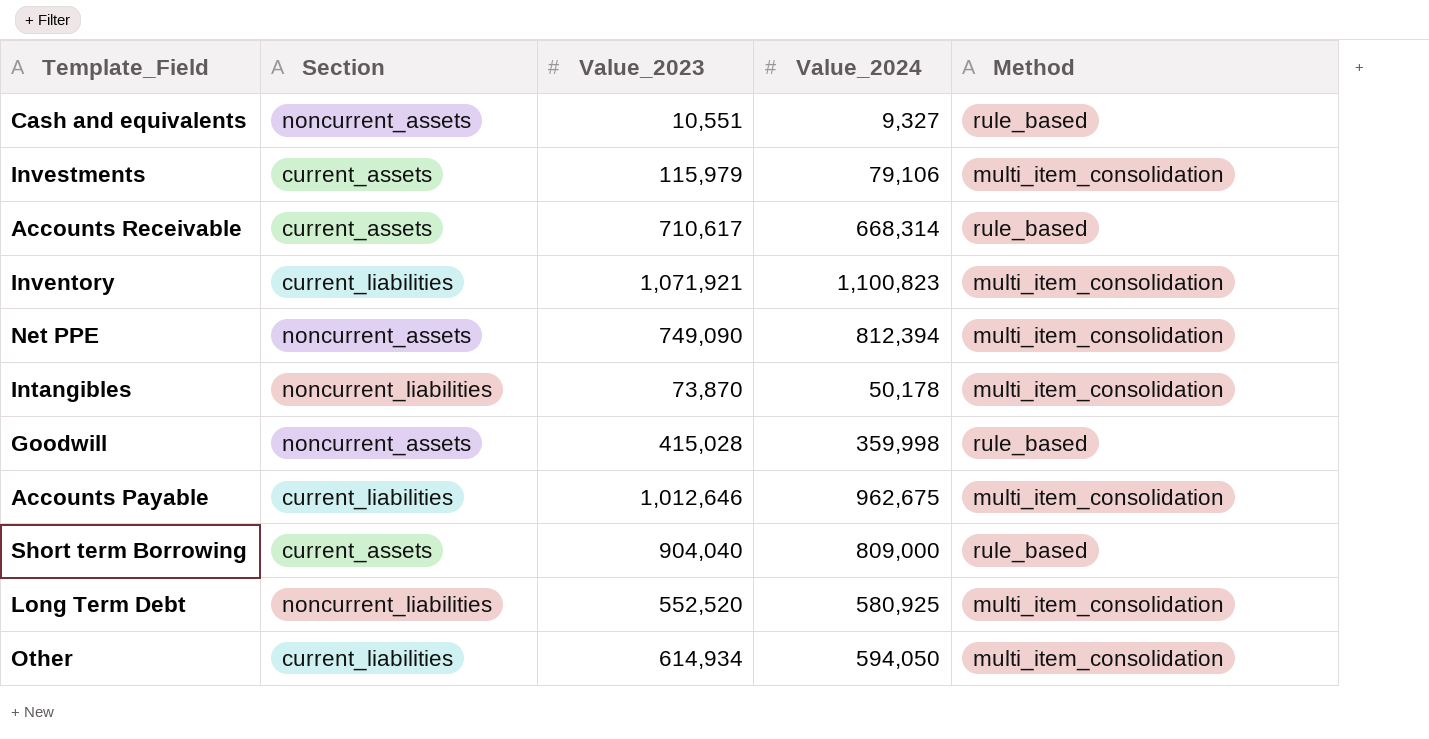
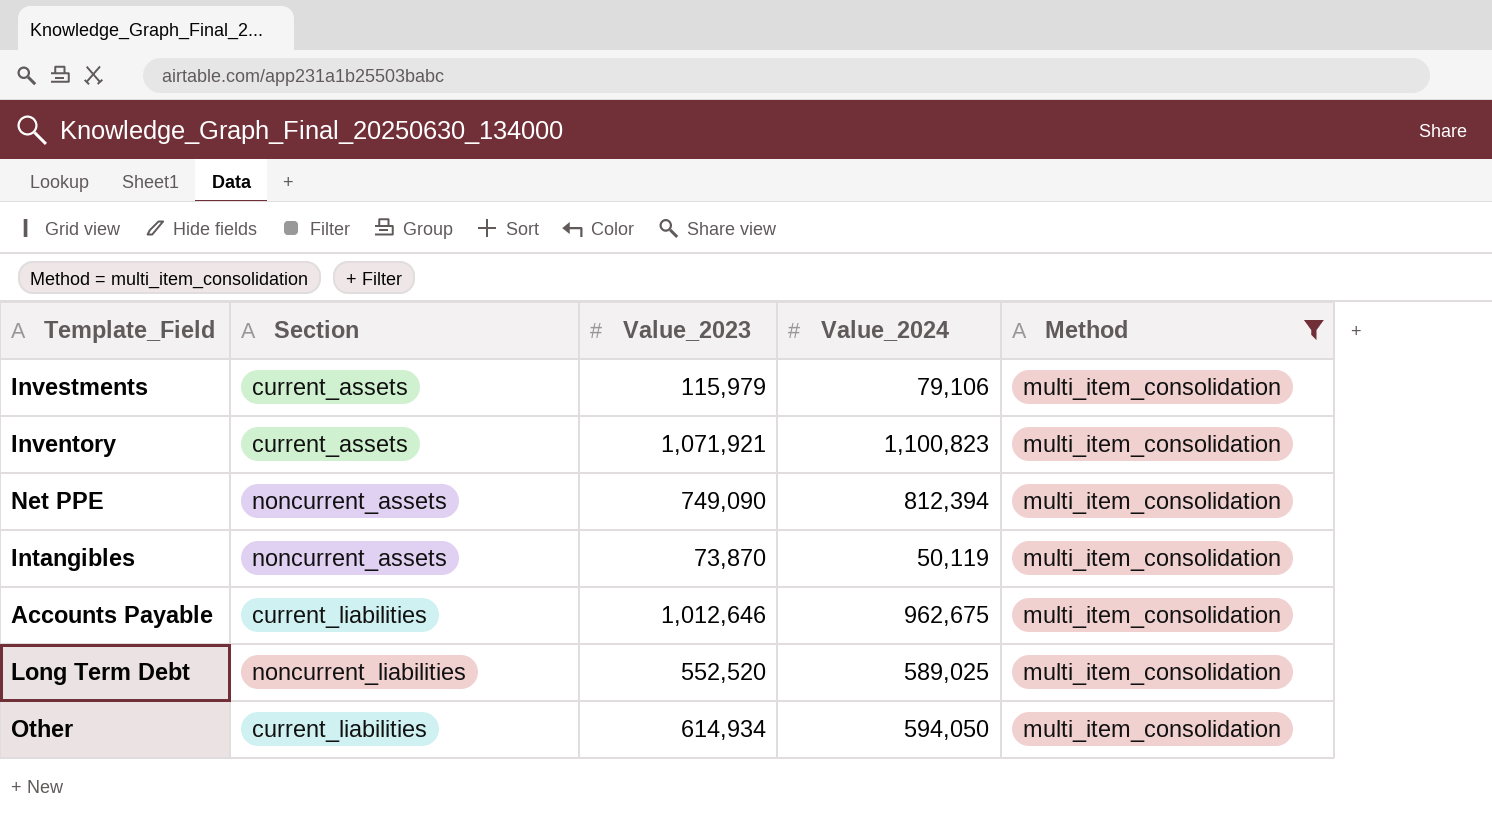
filter: none -> Method = multi_item_consolidation
Inventory | Section: current_liabilities -> current_assets
Intangibles | Section: noncurrent_liabilities -> noncurrent_assets
Intangibles | Value_2024: 50,178 -> 50,119
Long Term Debt | Value_2024: 580,925 -> 589,025

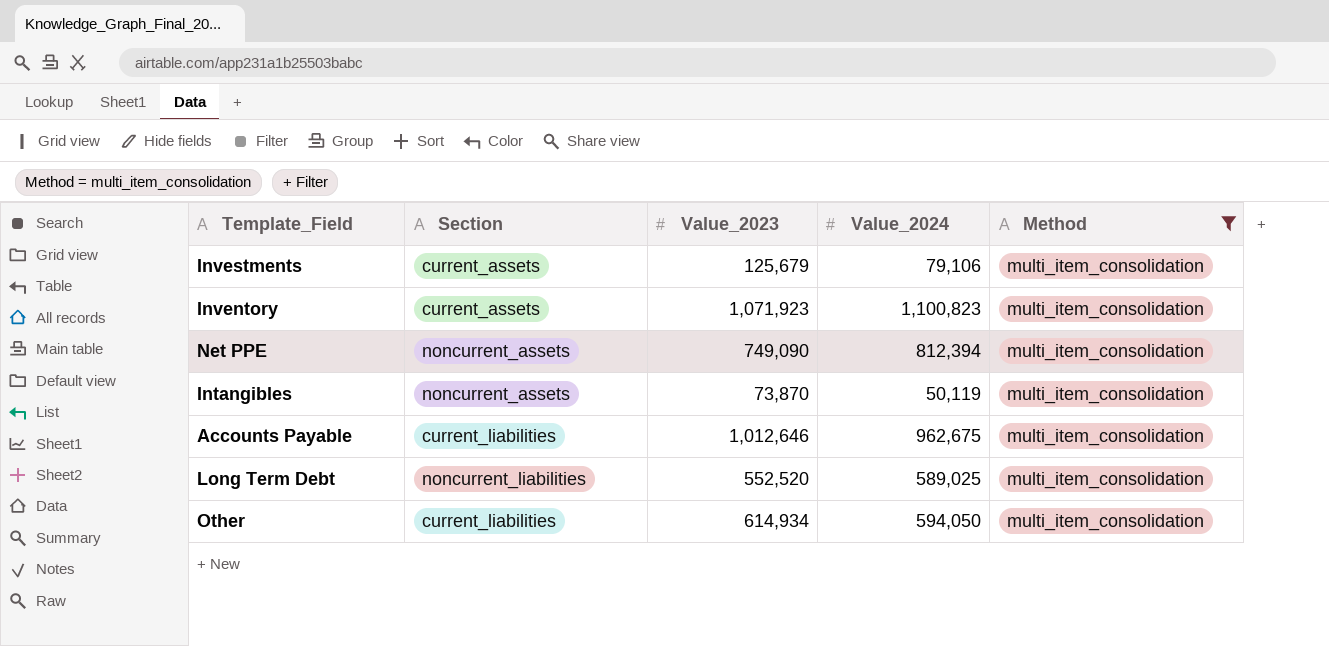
Investments | Value_2023: 115,979 -> 125,679
Inventory | Value_2023: 1,071,921 -> 1,071,923

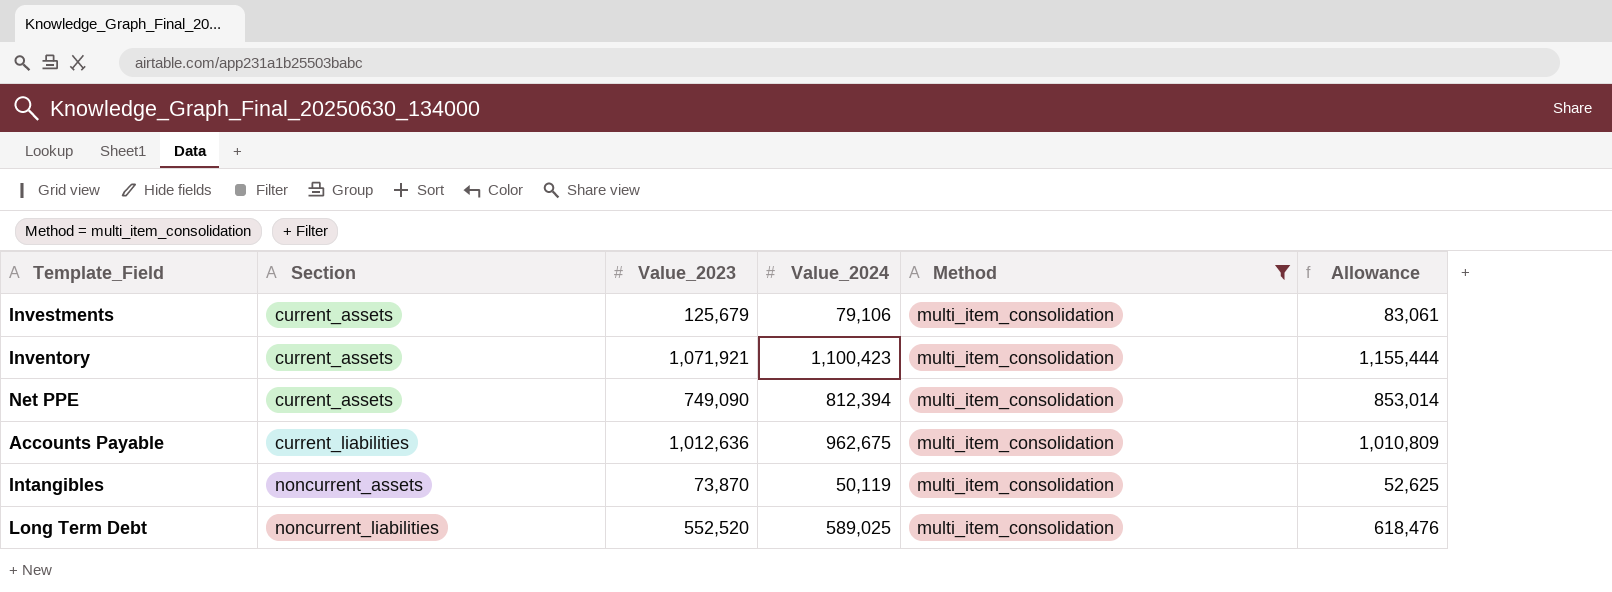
row order: none -> Section ascending
column Allowance | formula: none -> [Value_2024] * 1.05
row Other: current_liabilities | 614,934 | 594,050 | multi_item_consolidation -> none
Inventory | Value_2023: 1,071,923 -> 1,071,921
Inventory | Value_2024: 1,100,823 -> 1,100,423
Net PPE | Section: noncurrent_assets -> current_assets
Accounts Payable | Value_2023: 1,012,646 -> 1,012,636

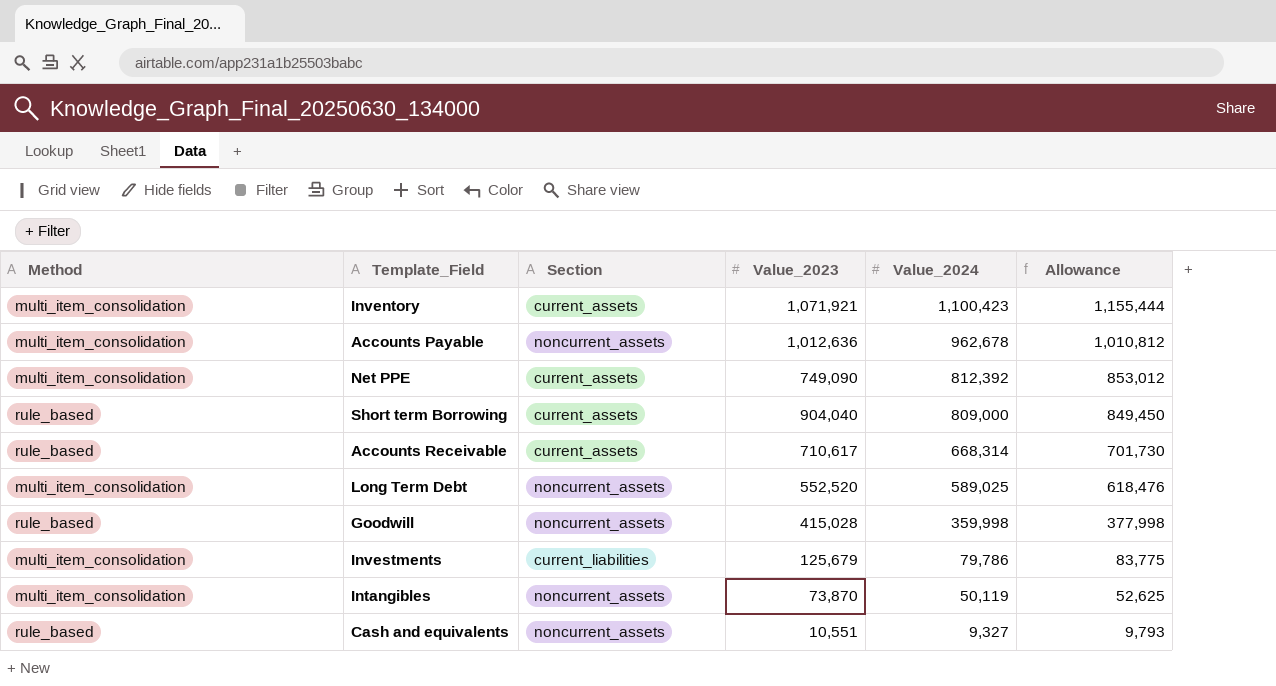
filter: Method = multi_item_consolidation -> none
row order: Section ascending -> Value_2024 descending
column Method | position: 5 -> 1
Accounts Payable | Section: current_liabilities -> noncurrent_assets
Accounts Payable | Value_2024: 962,675 -> 962,678
Accounts Payable | Allowance: 1,010,809 -> 1,010,812
Net PPE | Value_2024: 812,394 -> 812,392
Net PPE | Allowance: 853,014 -> 853,012
Long Term Debt | Section: noncurrent_liabilities -> noncurrent_assets
Investments | Section: current_assets -> current_liabilities
Investments | Value_2024: 79,106 -> 79,786
Investments | Allowance: 83,061 -> 83,775

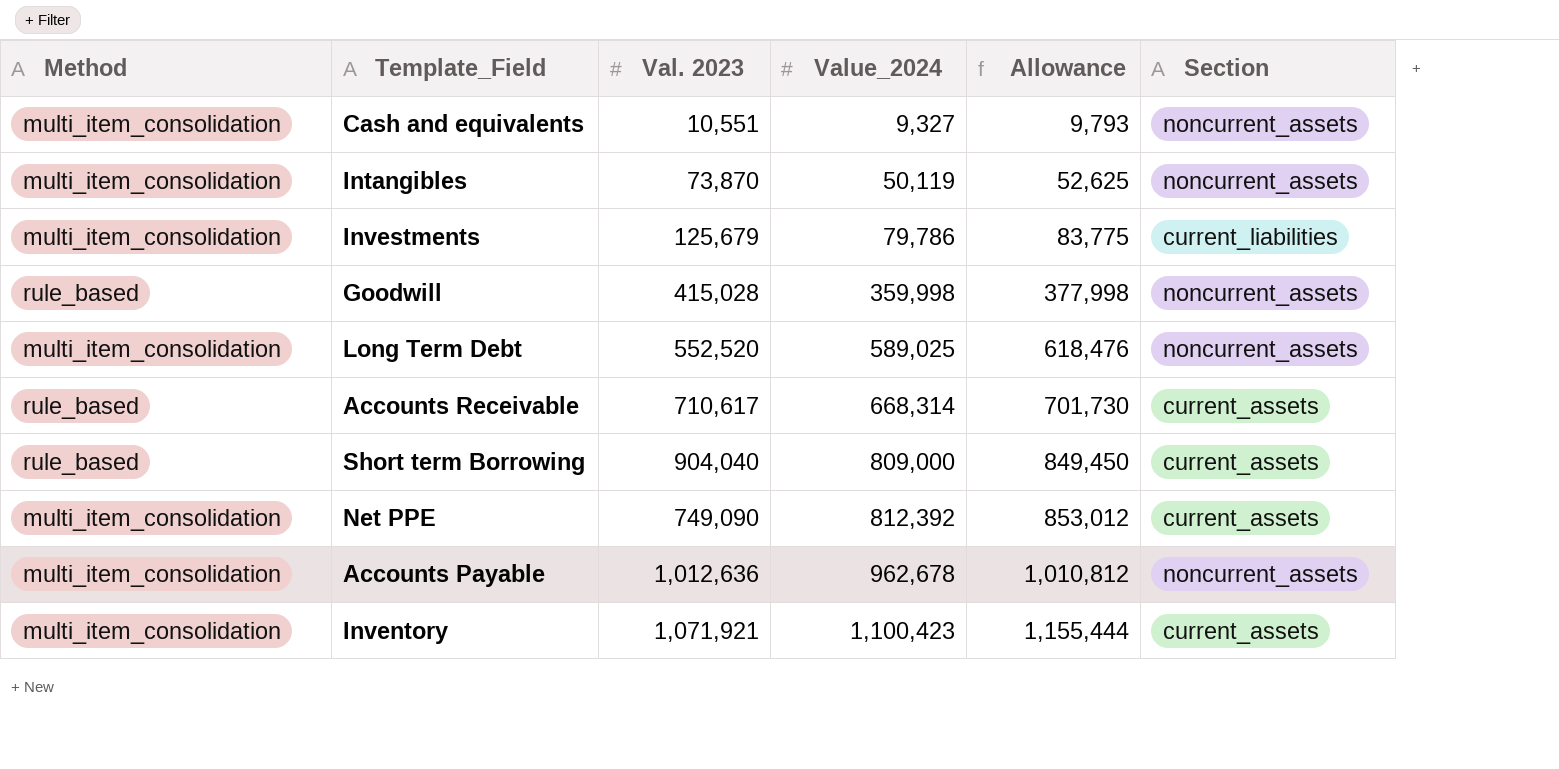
row order: Value_2024 descending -> Value_2024 ascending
column name: Value_2023 -> Val. 2023
column Section | position: 3 -> 6
Cash and equivalents | Method: rule_based -> multi_item_consolidation

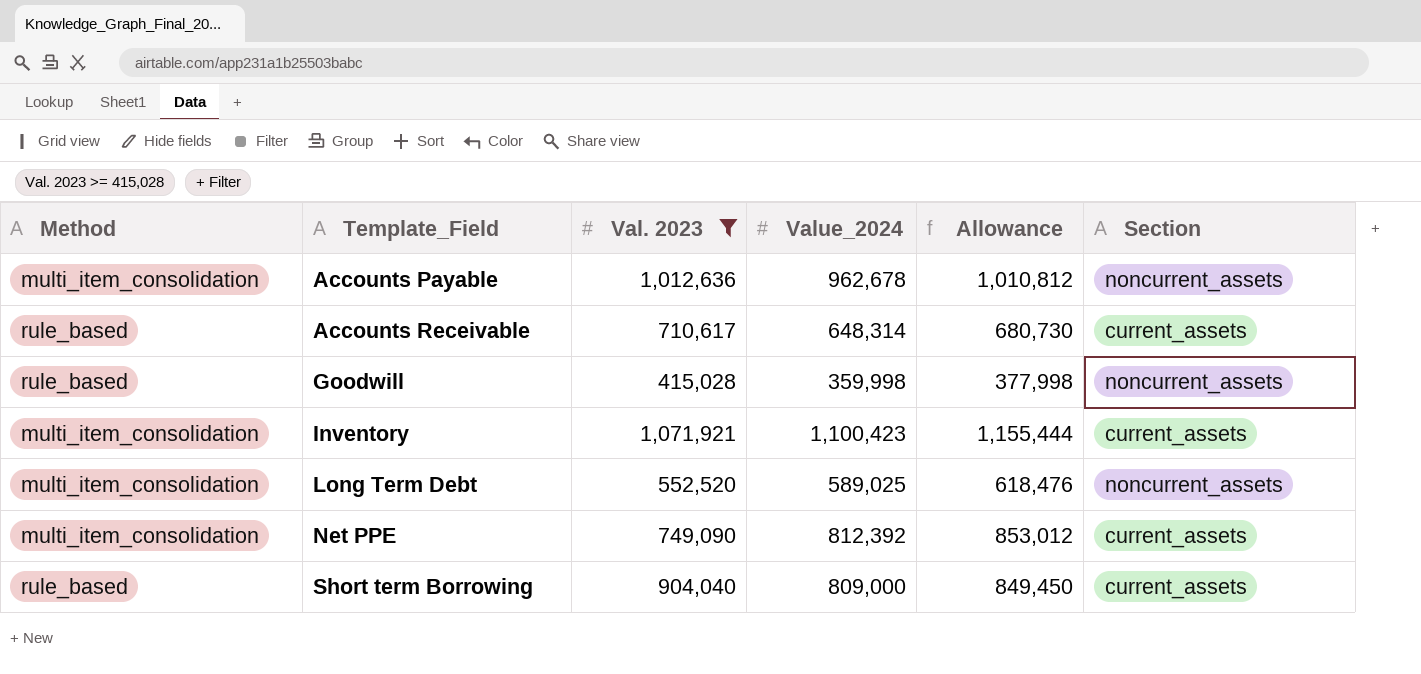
filter: none -> Val. 2023 >= 415,028
row order: Value_2024 ascending -> Template_Field ascending
Accounts Receivable | Value_2024: 668,314 -> 648,314
Accounts Receivable | Allowance: 701,730 -> 680,730

